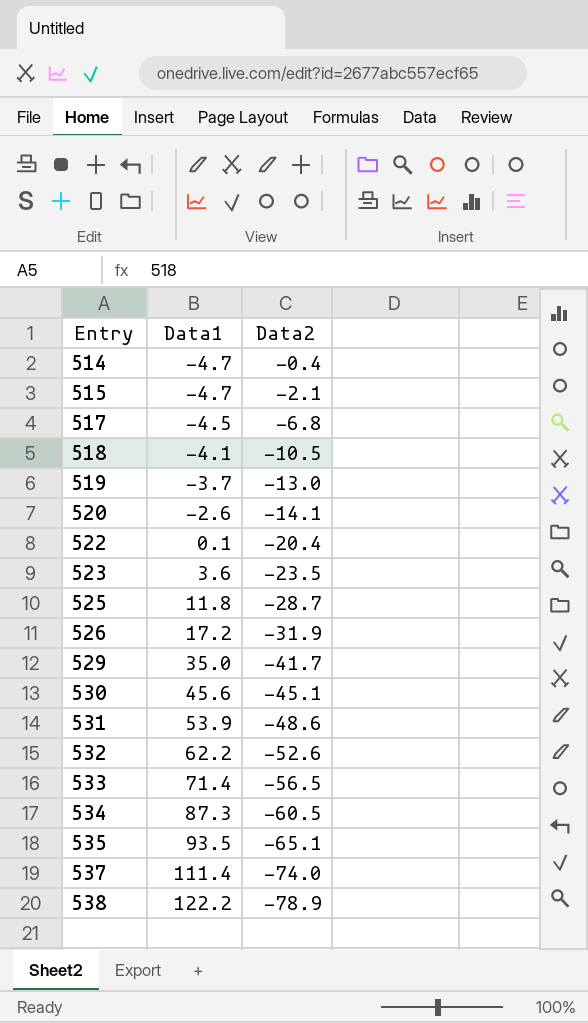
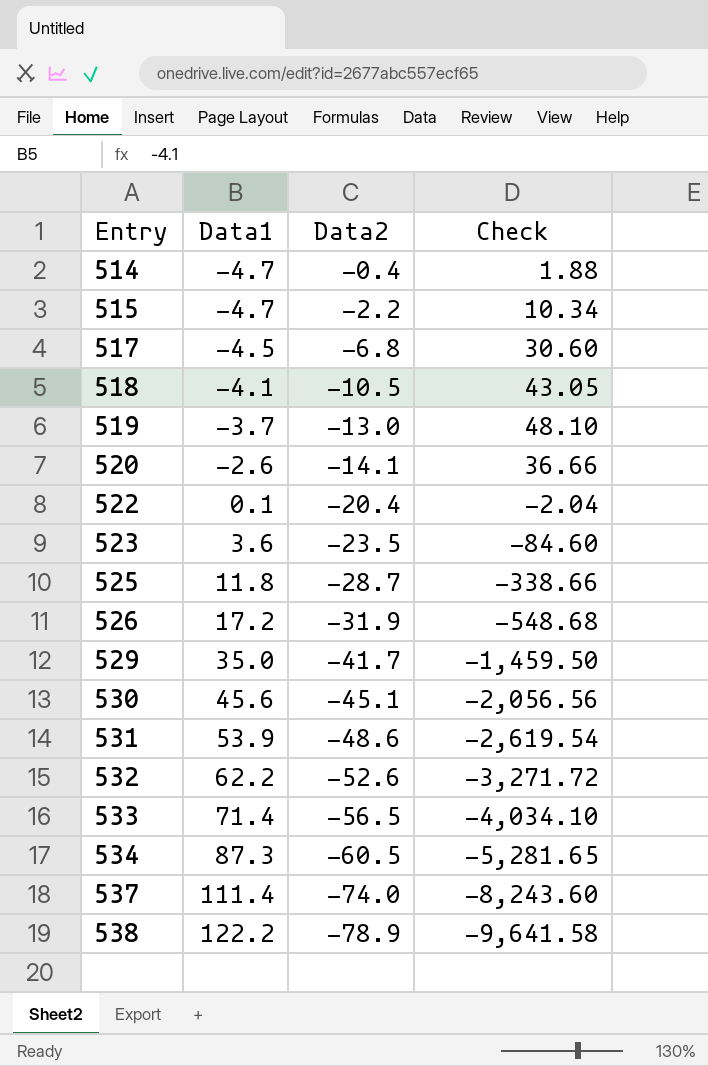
column Check | formula: none -> [Data1] * [Data2]
row 535: 93.5 | -65.1 -> none
515 | Data2: -2.1 -> -2.2

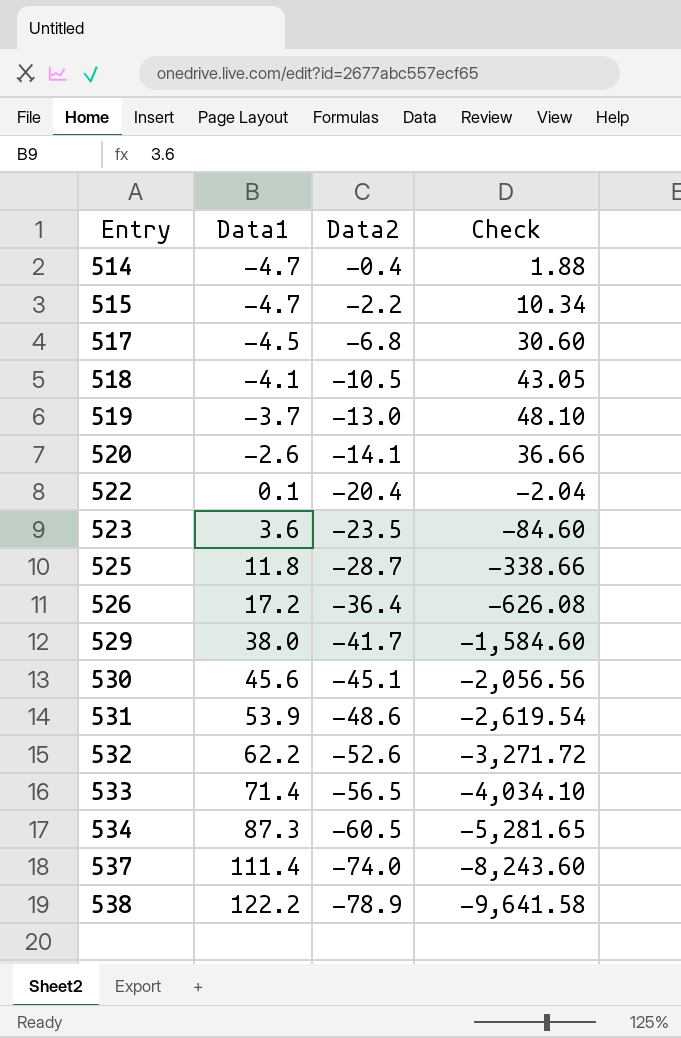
526 | Data2: -31.9 -> -36.4
526 | Check: -548.68 -> -626.08
529 | Data1: 35.0 -> 38.0
529 | Check: -1,459.50 -> -1,584.60

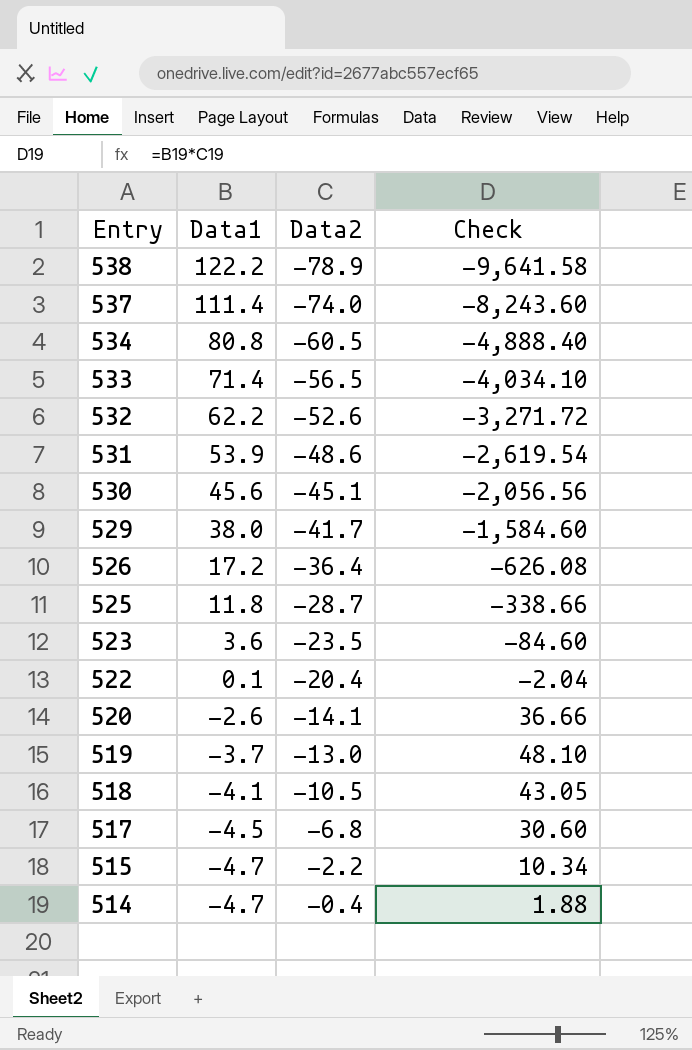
row order: Entry ascending -> Entry descending
534 | Data1: 87.3 -> 80.8
534 | Check: -5,281.65 -> -4,888.40

